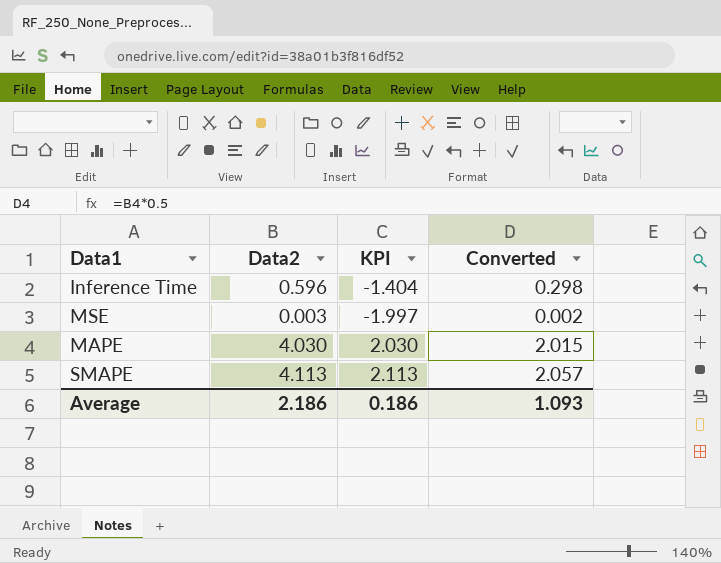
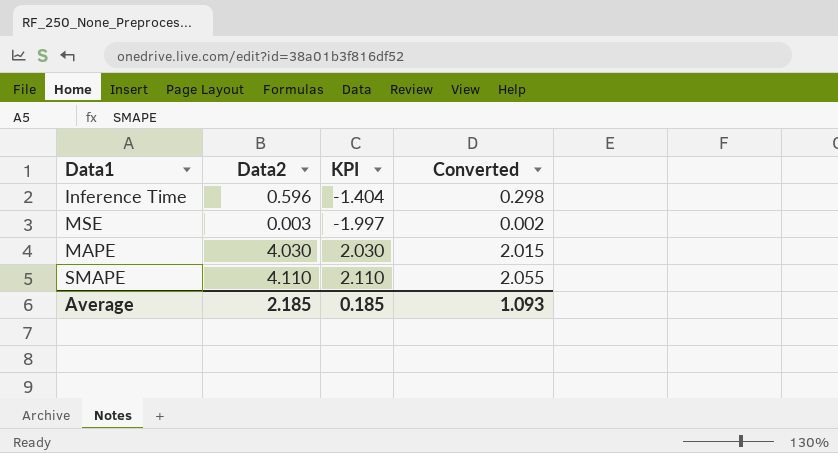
SMAPE | Data2: 4.113 -> 4.110
SMAPE | KPI: 2.113 -> 2.110
SMAPE | Converted: 2.057 -> 2.055
Average | Data2: 2.186 -> 2.185
Average | KPI: 0.186 -> 0.185

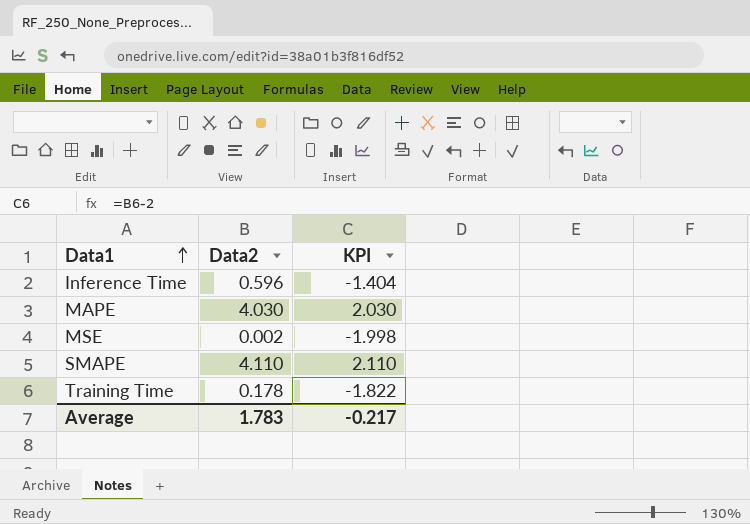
row order: none -> Data1 ascending
column Converted | formula: [Data2] * 0.5 -> none
MSE | Data2: 0.003 -> 0.002
MSE | KPI: -1.997 -> -1.998
row Training Time: none -> 0.178 | -1.822
Average | Data2: 2.185 -> 1.783
Average | KPI: 0.185 -> -0.217

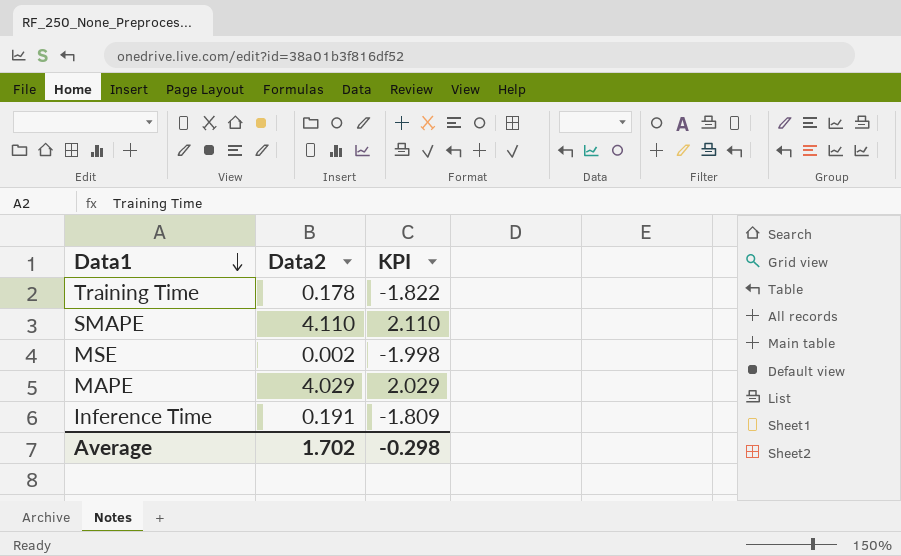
row order: Data1 ascending -> Data1 descending
MAPE | Data2: 4.030 -> 4.029
MAPE | KPI: 2.030 -> 2.029
Inference Time | Data2: 0.596 -> 0.191
Inference Time | KPI: -1.404 -> -1.809
Average | Data2: 1.783 -> 1.702
Average | KPI: -0.217 -> -0.298

